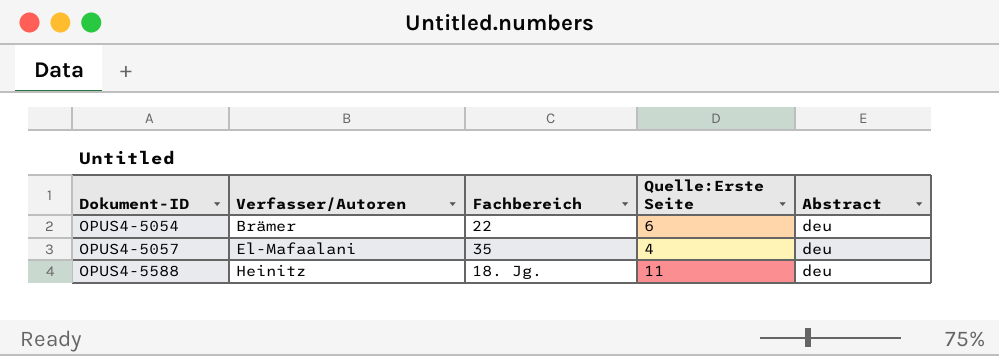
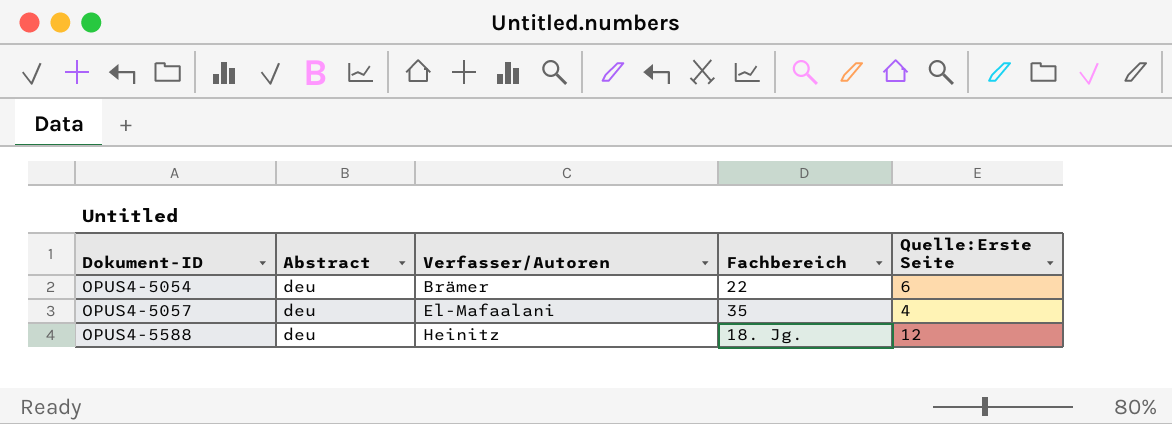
column Abstract | position: 5 -> 2
OPUS4-5588 | Quelle:Erste Seite: 11 -> 12

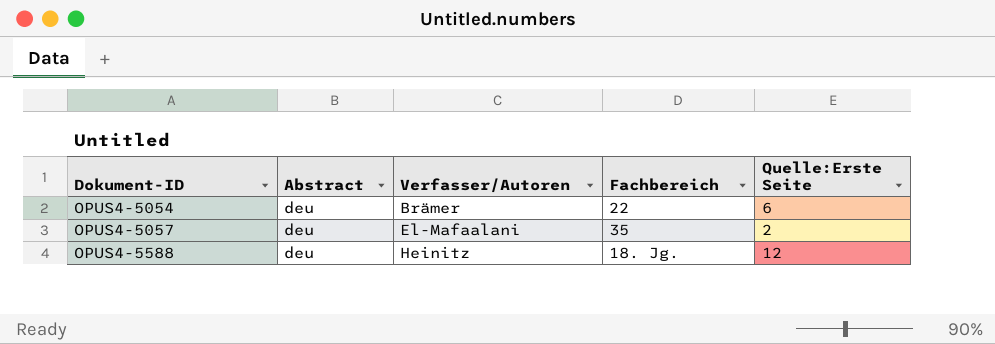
OPUS4-5057 | Quelle:Erste Seite: 4 -> 2

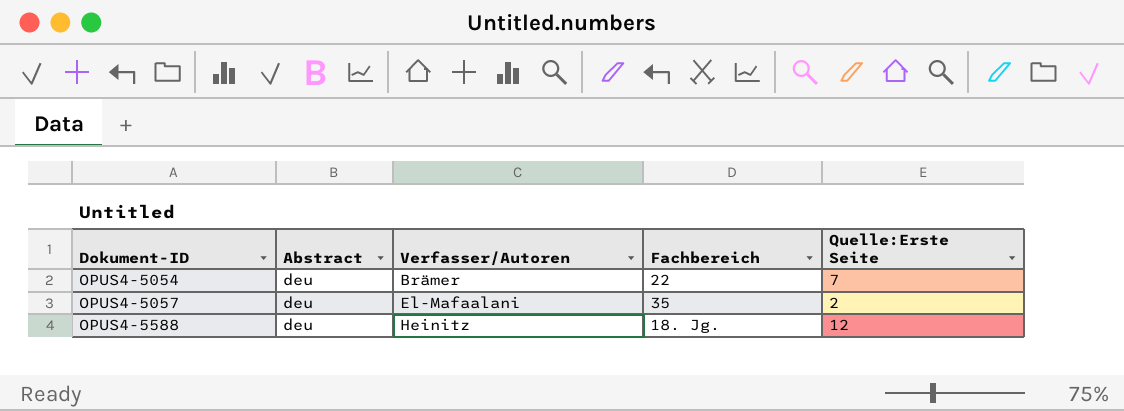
OPUS4-5054 | Quelle:Erste Seite: 6 -> 7

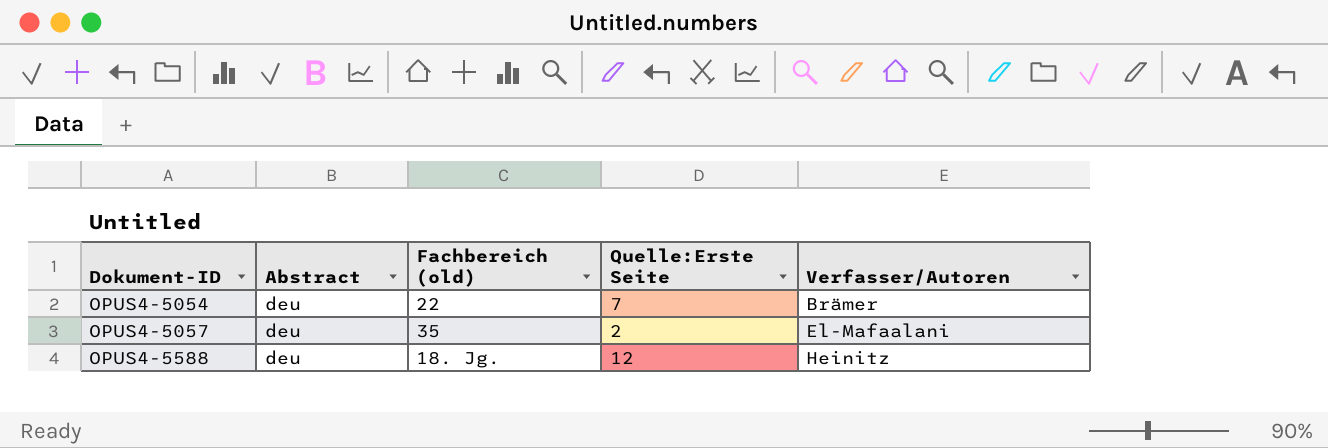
column name: Fachbereich -> Fachbereich (old)
column Verfasser/Autoren | position: 3 -> 5

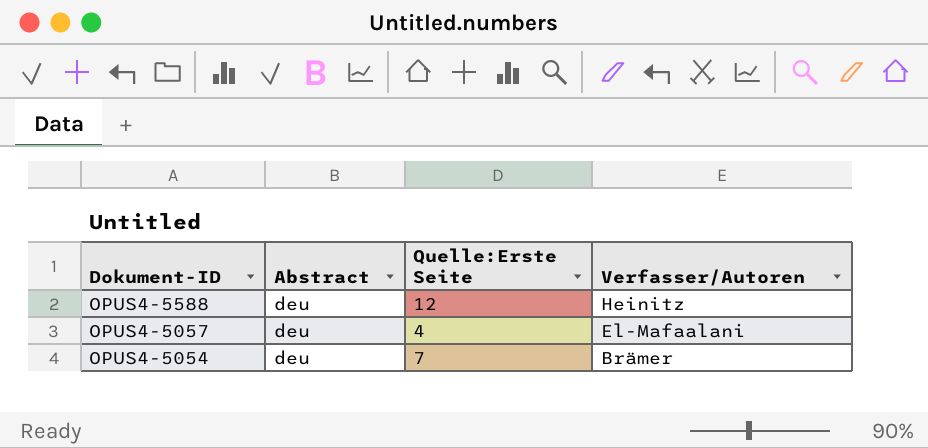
row order: Dokument-ID ascending -> Dokument-ID descending
column Fachbereich (old) | position: 3 -> none
OPUS4-5057 | Quelle:Erste Seite: 2 -> 4

